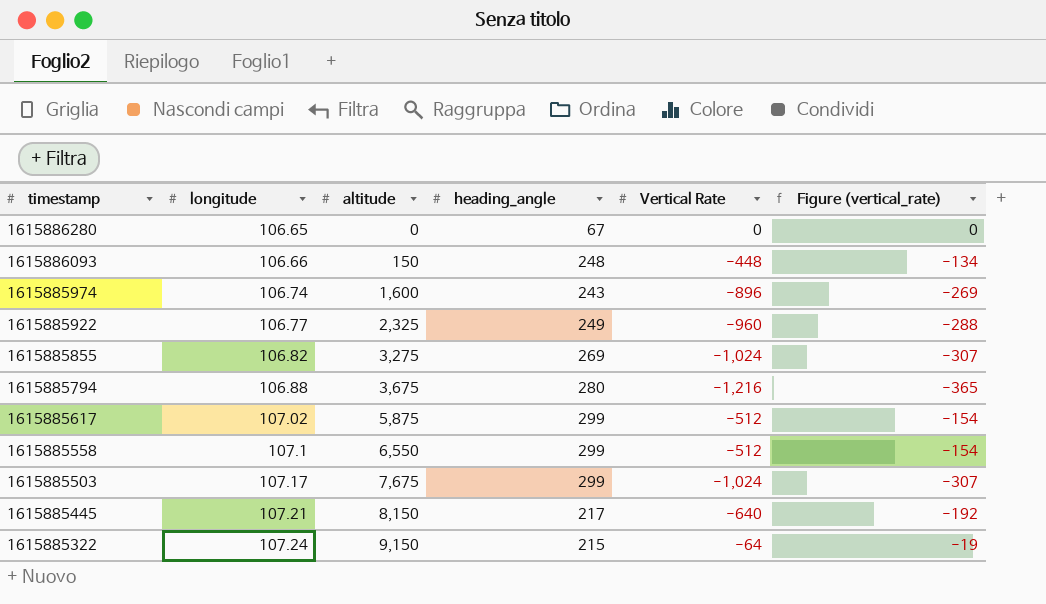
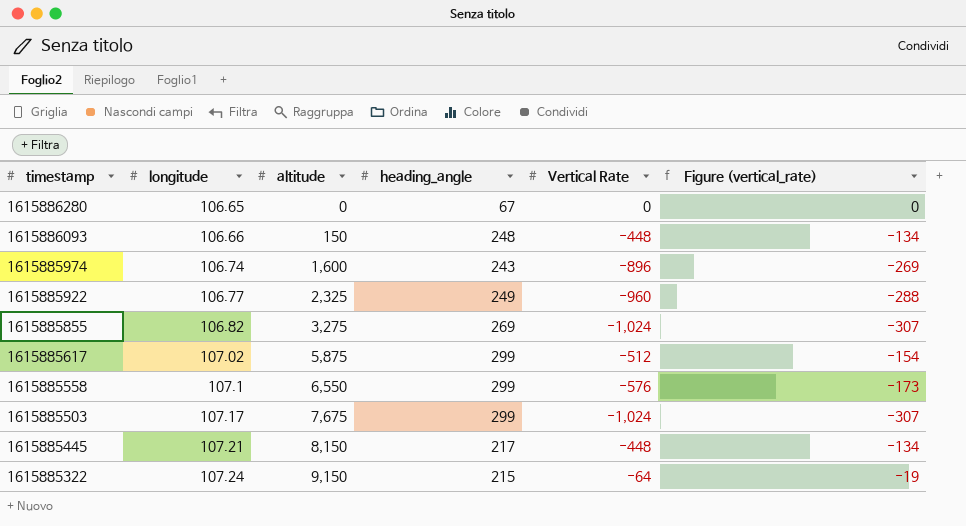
row 1615885794: 106.88 | 3,675 | 280 | -1,216 | -365 -> none
1615885558 | Vertical Rate: -512 -> -576
1615885558 | Figure (vertical_rate): -154 -> -173
1615885445 | Vertical Rate: -640 -> -448
1615885445 | Figure (vertical_rate): -192 -> -134

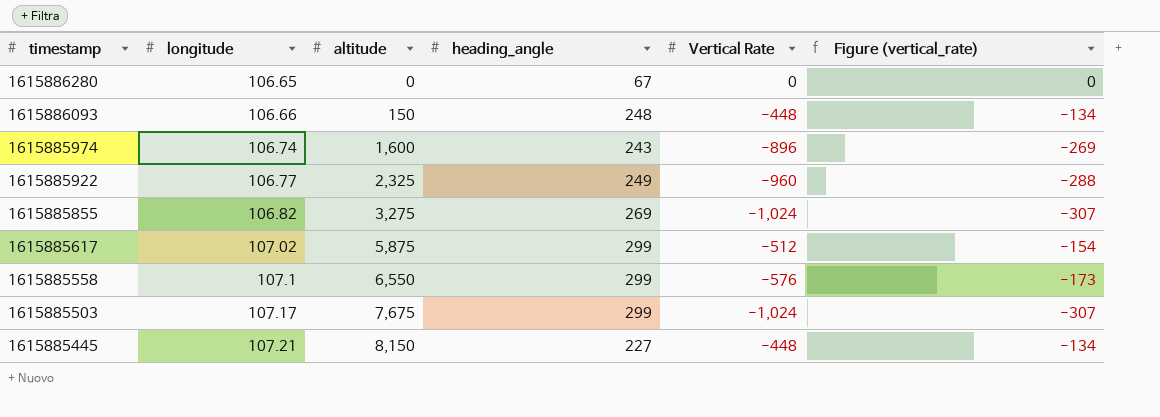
row 1615885322: 107.24 | 9,150 | 215 | -64 | -19 -> none
1615885445 | heading_angle: 217 -> 227

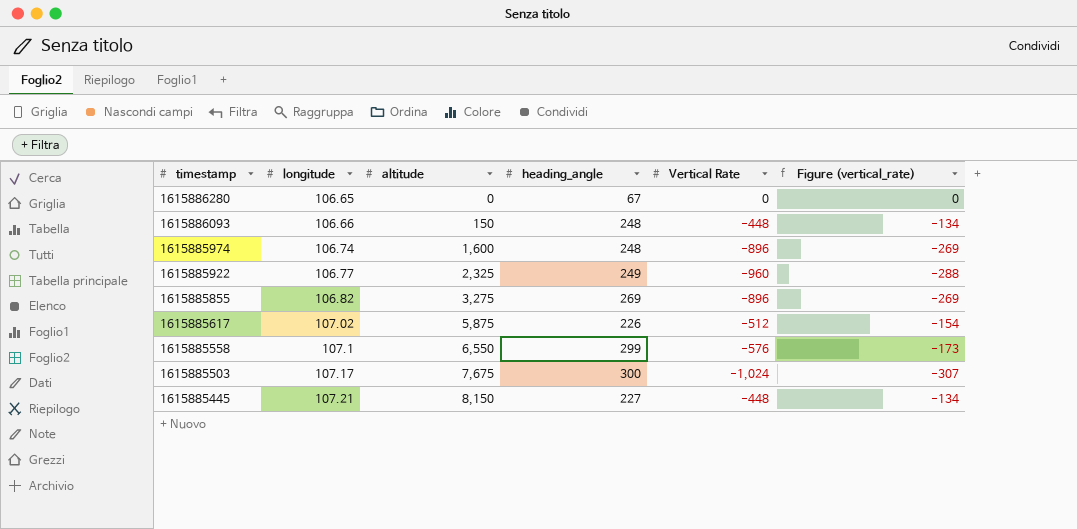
1615885974 | heading_angle: 243 -> 248
1615885855 | Vertical Rate: -1,024 -> -896
1615885855 | Figure (vertical_rate): -307 -> -269
1615885617 | heading_angle: 299 -> 226
1615885503 | heading_angle: 299 -> 300

